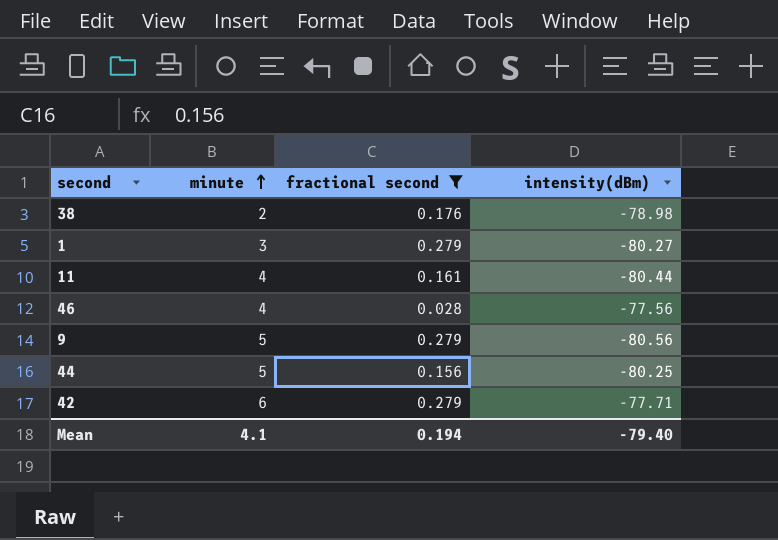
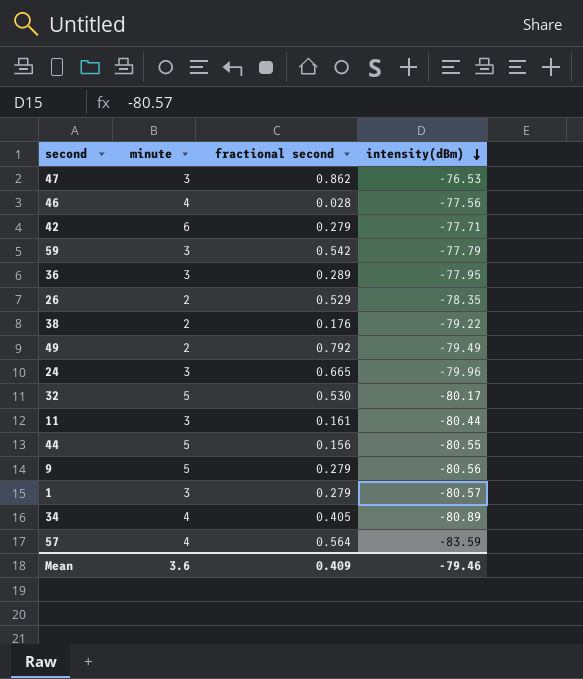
filter: fractional second <= 0.279 -> none
row order: minute ascending -> intensity(dBm) descending
38 | intensity(dBm): -78.98 -> -79.22
11 | minute: 4 -> 3
44 | intensity(dBm): -80.25 -> -80.55
1 | intensity(dBm): -80.27 -> -80.57
Mean | minute: 4.1 -> 3.6
Mean | fractional second: 0.194 -> 0.409
Mean | intensity(dBm): -79.40 -> -79.46

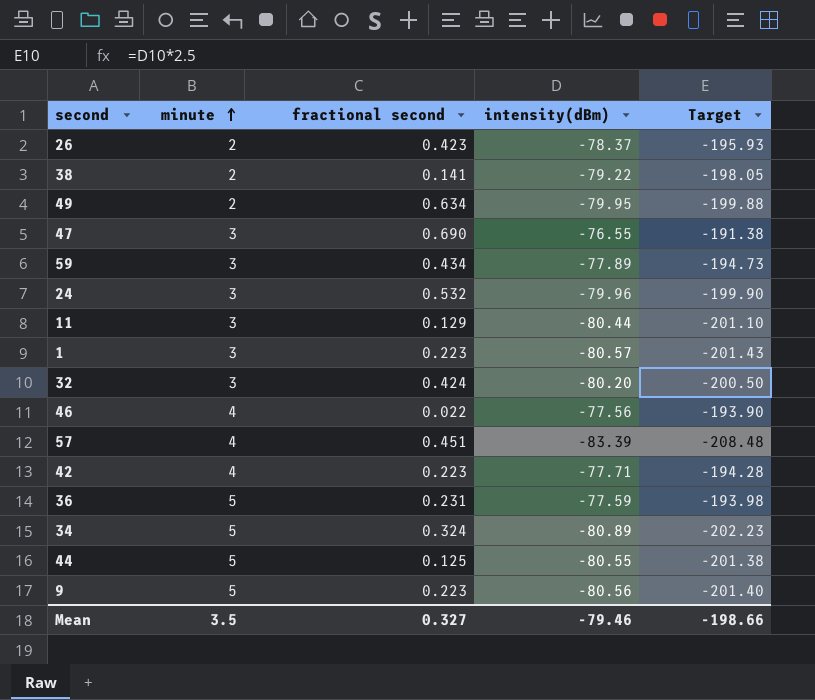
row order: intensity(dBm) descending -> minute ascending
column Target | formula: none -> [intensity(dBm)] * 2.5
26 | fractional second: 0.529 -> 0.423
26 | intensity(dBm): -78.35 -> -78.37
38 | fractional second: 0.176 -> 0.141
49 | fractional second: 0.792 -> 0.634
49 | intensity(dBm): -79.49 -> -79.95
47 | fractional second: 0.862 -> 0.690
47 | intensity(dBm): -76.53 -> -76.55
59 | fractional second: 0.542 -> 0.434
59 | intensity(dBm): -77.79 -> -77.89
24 | fractional second: 0.665 -> 0.532
11 | fractional second: 0.161 -> 0.129
1 | fractional second: 0.279 -> 0.223
32 | minute: 5 -> 3
32 | fractional second: 0.530 -> 0.424
32 | intensity(dBm): -80.17 -> -80.20
46 | fractional second: 0.028 -> 0.022
57 | fractional second: 0.564 -> 0.451
57 | intensity(dBm): -83.59 -> -83.39
42 | minute: 6 -> 4
42 | fractional second: 0.279 -> 0.223
36 | minute: 3 -> 5
36 | fractional second: 0.289 -> 0.231
36 | intensity(dBm): -77.95 -> -77.59
34 | minute: 4 -> 5
34 | fractional second: 0.405 -> 0.324
44 | fractional second: 0.156 -> 0.125
9 | fractional second: 0.279 -> 0.223
Mean | minute: 3.6 -> 3.5
Mean | fractional second: 0.409 -> 0.327

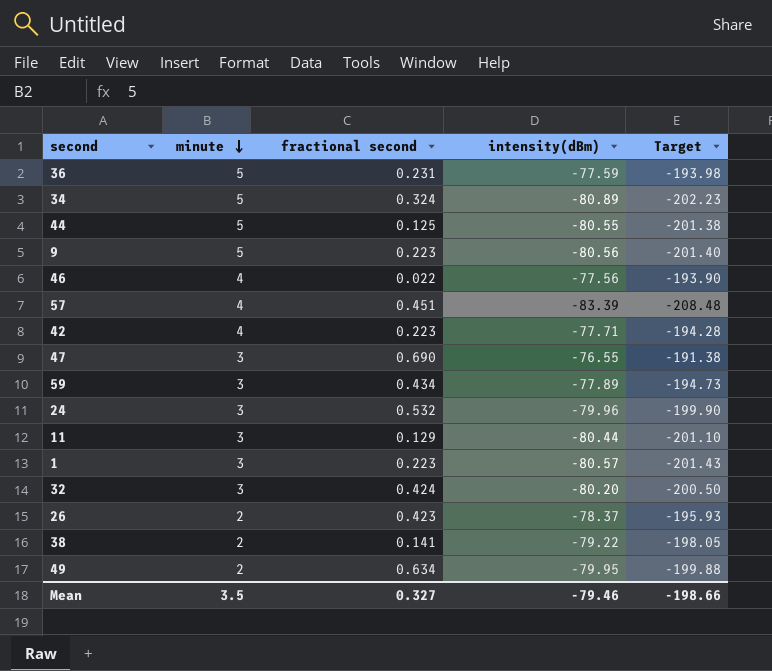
row order: minute ascending -> minute descending

